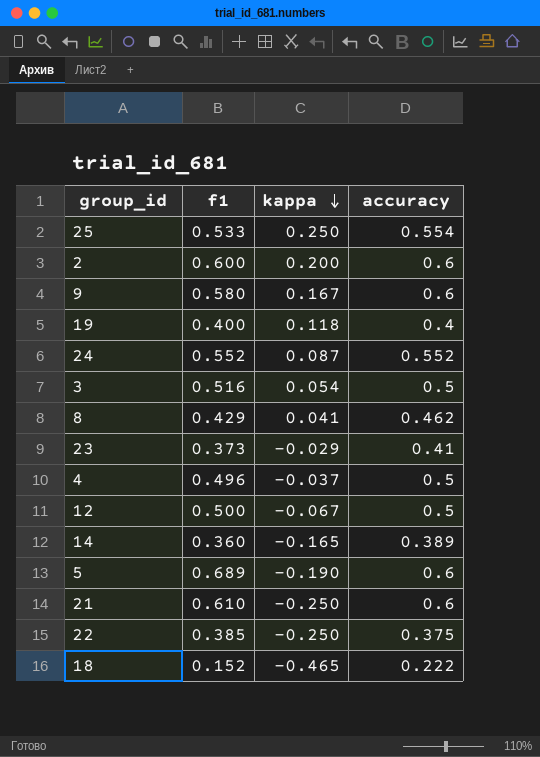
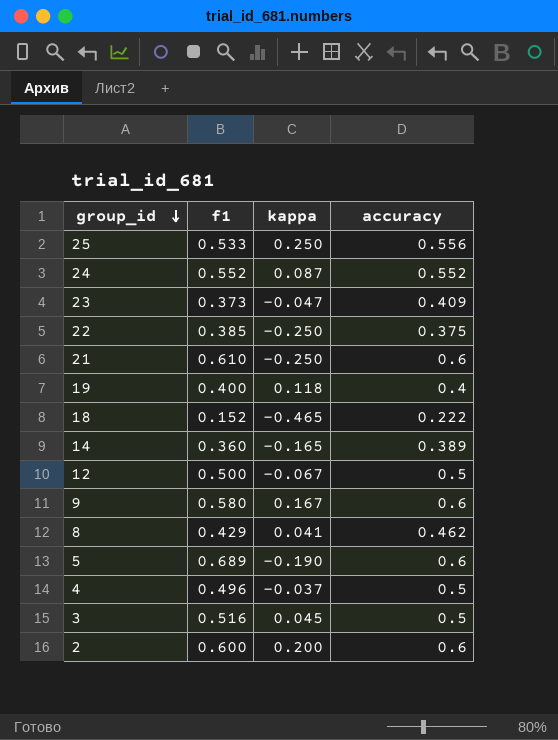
row order: kappa descending -> group_id descending
25 | accuracy: 0.554 -> 0.556
23 | kappa: -0.029 -> -0.047
23 | accuracy: 0.41 -> 0.409
3 | kappa: 0.054 -> 0.045

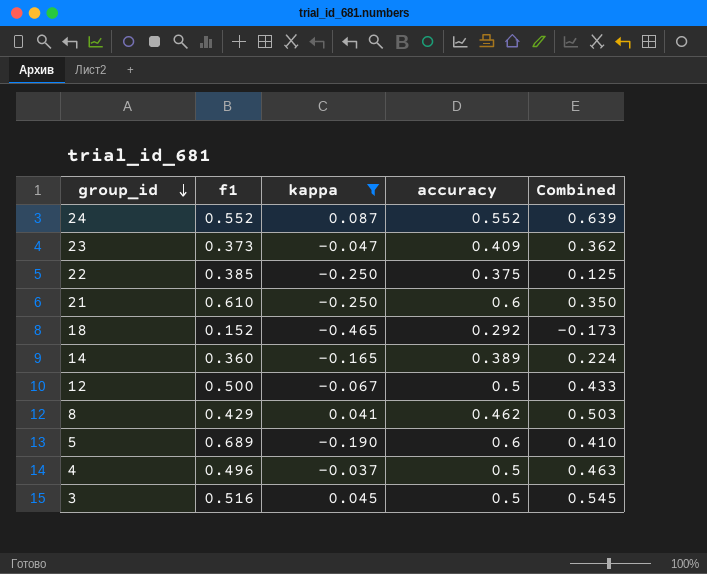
filter: none -> kappa <= 0.087
column Combined | formula: none -> [kappa] + [accuracy]
18 | accuracy: 0.222 -> 0.292

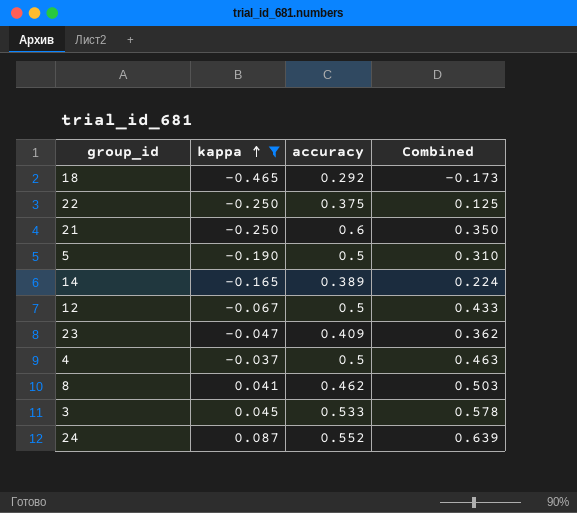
row order: group_id descending -> kappa ascending
column f1 | position: 2 -> none
5 | accuracy: 0.6 -> 0.5
5 | Combined: 0.410 -> 0.310
3 | accuracy: 0.5 -> 0.533
3 | Combined: 0.545 -> 0.578

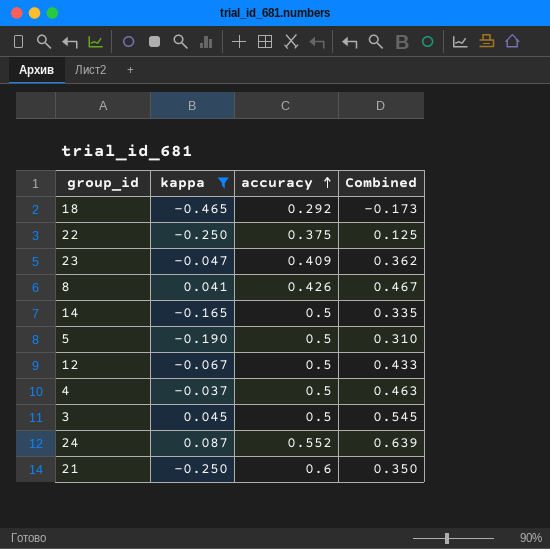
row order: kappa ascending -> accuracy ascending
8 | accuracy: 0.462 -> 0.426
8 | Combined: 0.503 -> 0.467
14 | accuracy: 0.389 -> 0.5
14 | Combined: 0.224 -> 0.335
3 | accuracy: 0.533 -> 0.5
3 | Combined: 0.578 -> 0.545

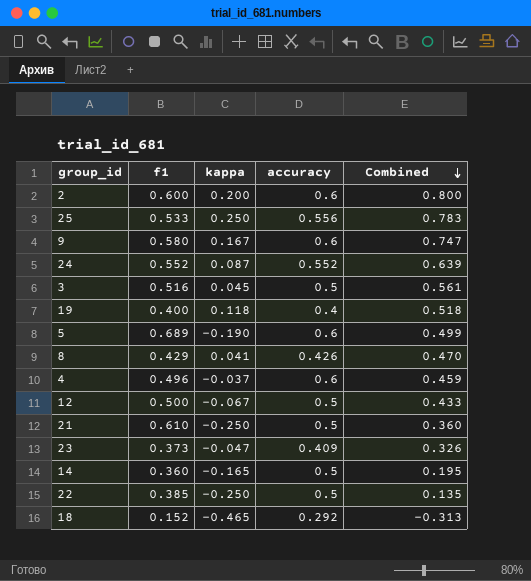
filter: kappa <= 0.087 -> none
row order: accuracy ascending -> Combined descending
column f1 | position: none -> 2
column Combined | formula: [kappa] + [accuracy] -> [f1] + [kappa]
5 | accuracy: 0.5 -> 0.6
4 | accuracy: 0.5 -> 0.6
21 | accuracy: 0.6 -> 0.5
22 | accuracy: 0.375 -> 0.5

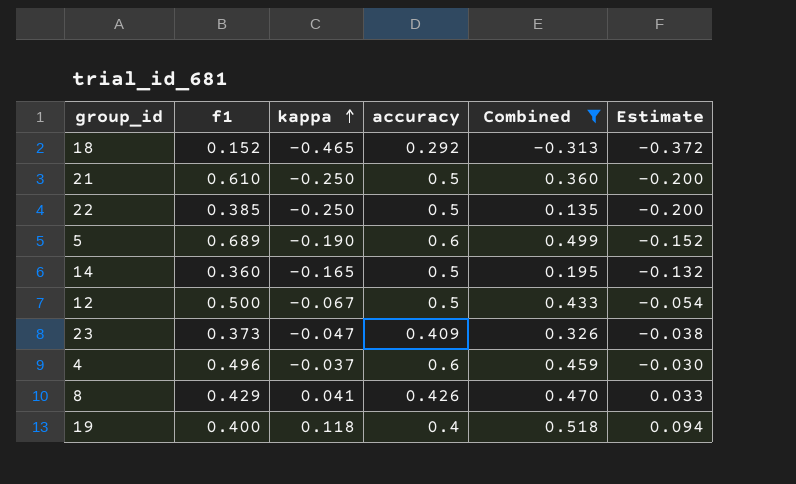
filter: none -> Combined <= 0.518
row order: Combined descending -> kappa ascending
column Estimate | formula: none -> [kappa] * 0.8

